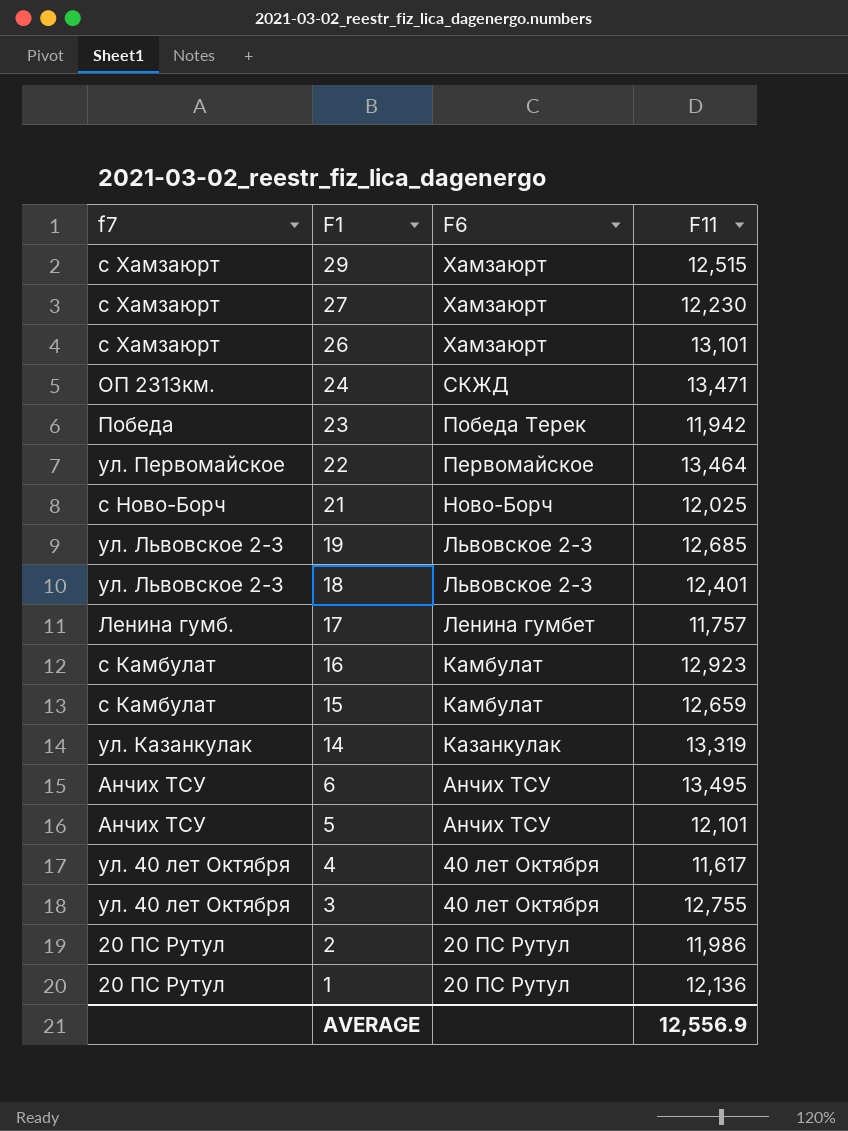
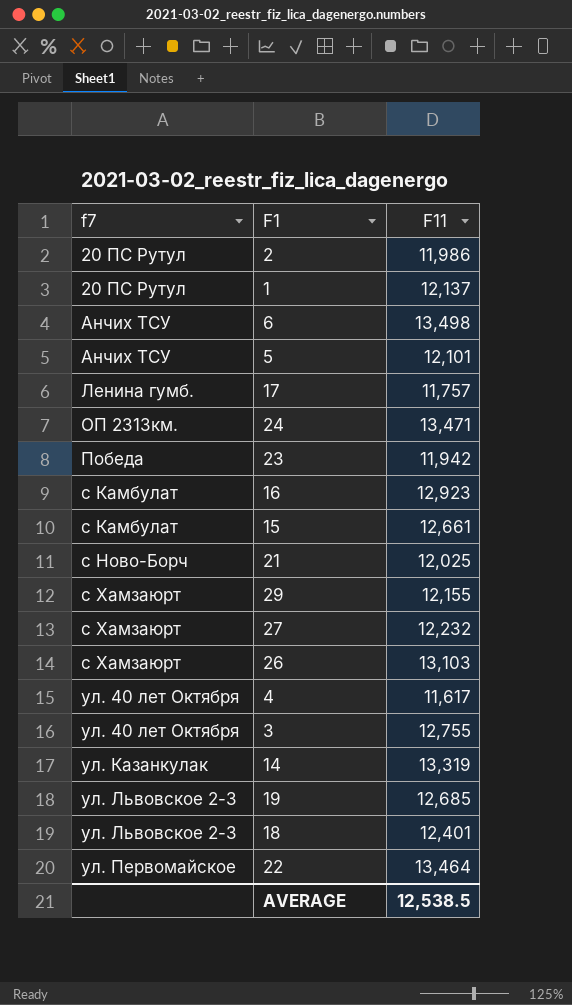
row order: F1 descending -> f7 ascending
column F6 | position: 3 -> none
1 | F11: 12,136 -> 12,137
6 | F11: 13,495 -> 13,498
15 | F11: 12,659 -> 12,661
29 | F11: 12,515 -> 12,155
27 | F11: 12,230 -> 12,232
26 | F11: 13,101 -> 13,103
AVERAGE | F11: 12,556.9 -> 12,538.5

